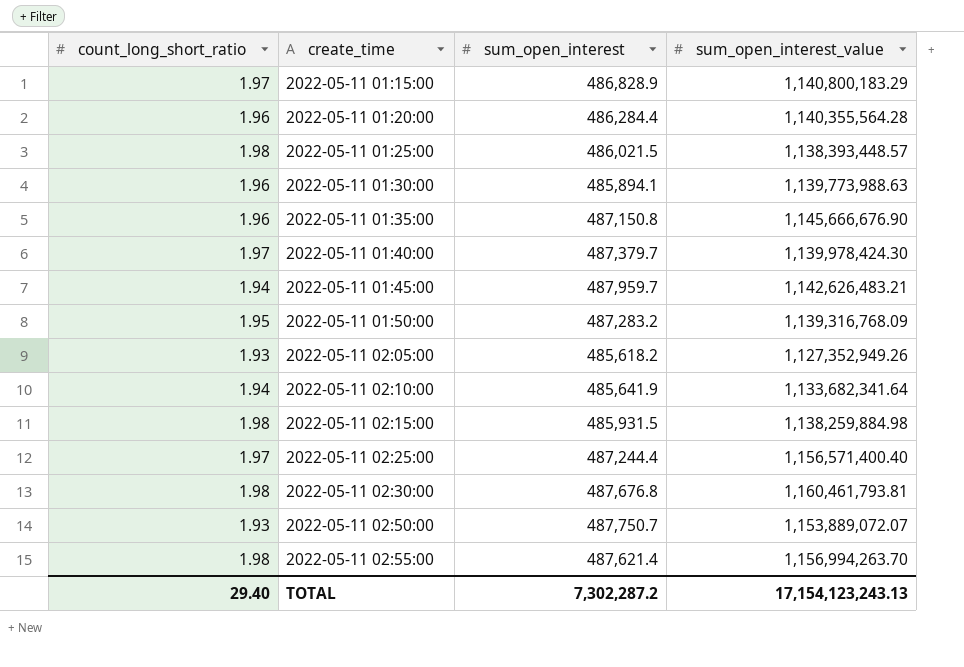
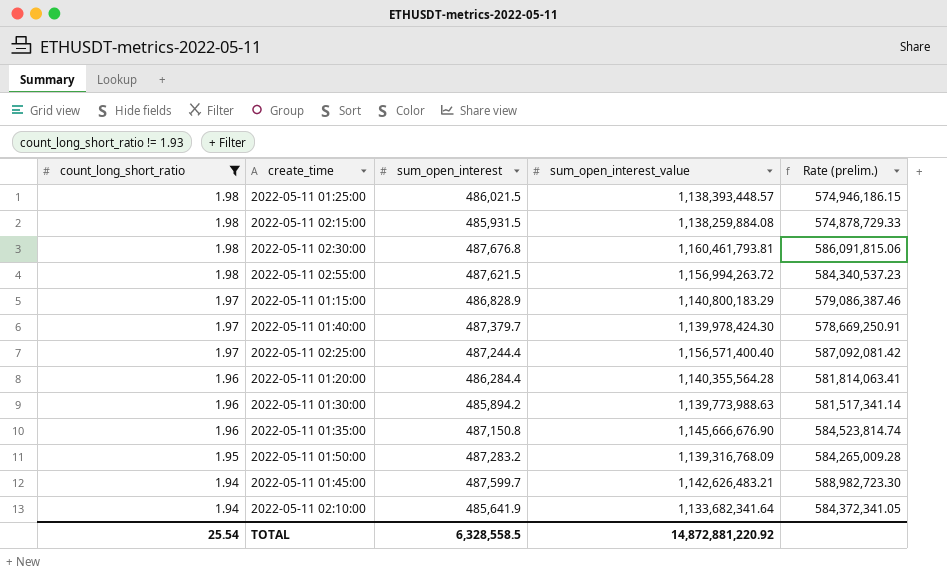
filter: none -> count_long_short_ratio != 1.93
row order: create_time ascending -> count_long_short_ratio descending
column Rate (prelim.) | formula: none -> [sum_open_interest_value] / [count_long_short_ratio]
2022-05-11 02:15:00 | sum_open_interest_value: 1,138,259,884.98 -> 1,138,259,884.08
2022-05-11 02:55:00 | sum_open_interest: 487,621.4 -> 487,621.5
2022-05-11 02:55:00 | sum_open_interest_value: 1,156,994,263.70 -> 1,156,994,263.72
2022-05-11 01:30:00 | sum_open_interest: 485,894.1 -> 485,894.2
2022-05-11 01:45:00 | sum_open_interest: 487,959.7 -> 487,599.7
TOTAL | count_long_short_ratio: 29.40 -> 25.54
TOTAL | sum_open_interest: 7,302,287.2 -> 6,328,558.5
TOTAL | sum_open_interest_value: 17,154,123,243.13 -> 14,872,881,220.92

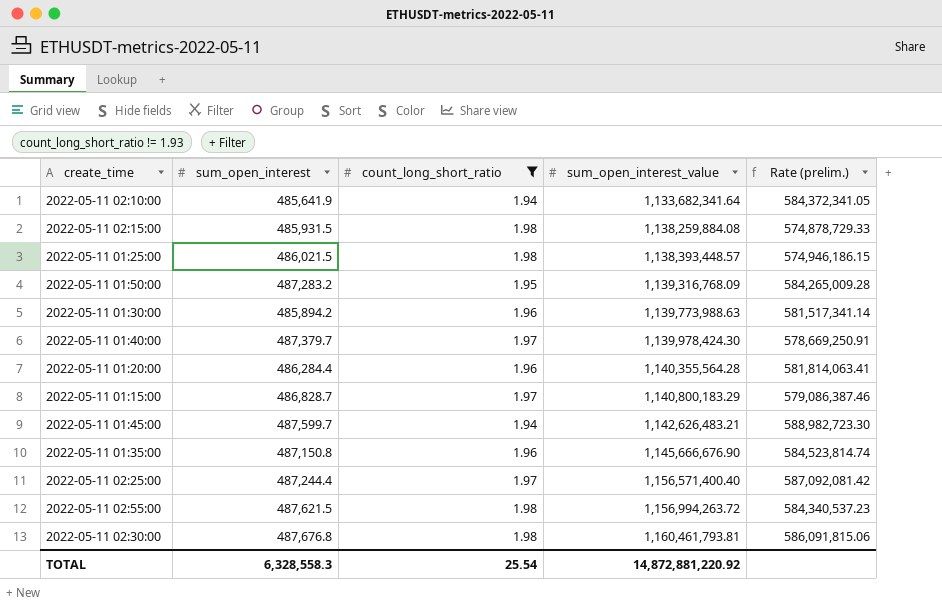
row order: count_long_short_ratio descending -> sum_open_interest_value ascending
column count_long_short_ratio | position: 1 -> 3
2022-05-11 01:15:00 | sum_open_interest: 486,828.9 -> 486,828.7
TOTAL | sum_open_interest: 6,328,558.5 -> 6,328,558.3

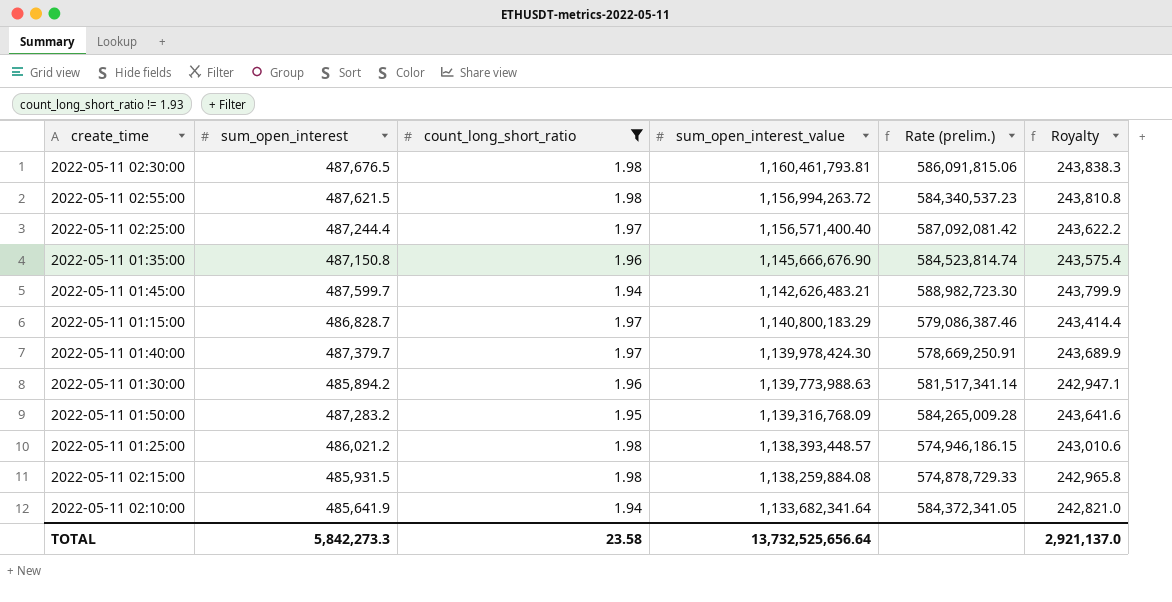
row order: sum_open_interest_value ascending -> sum_open_interest_value descending
column Royalty | formula: none -> [sum_open_interest] * 0.5
row 2022-05-11 01:20:00: 486,284.4 | 1.96 | 1,140,355,564.28 | 581,814,063.41 -> none
2022-05-11 02:30:00 | sum_open_interest: 487,676.8 -> 487,676.5
2022-05-11 01:25:00 | sum_open_interest: 486,021.5 -> 486,021.2
TOTAL | sum_open_interest: 6,328,558.3 -> 5,842,273.3
TOTAL | count_long_short_ratio: 25.54 -> 23.58
TOTAL | sum_open_interest_value: 14,872,881,220.92 -> 13,732,525,656.64

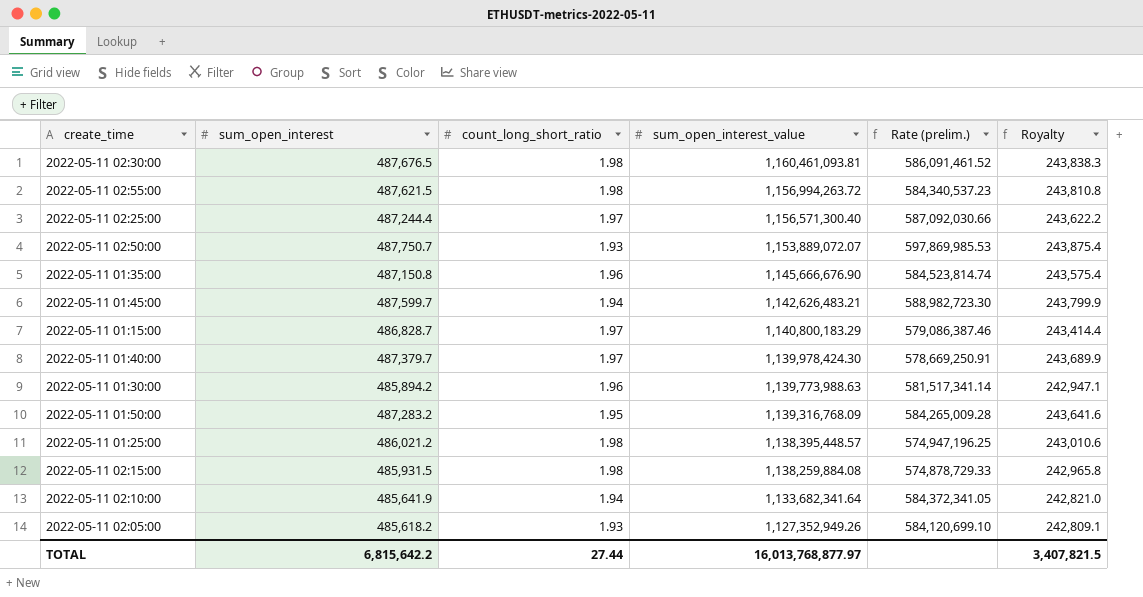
filter: count_long_short_ratio != 1.93 -> none
2022-05-11 02:30:00 | sum_open_interest_value: 1,160,461,793.81 -> 1,160,461,093.81
2022-05-11 02:30:00 | Rate (prelim.): 586,091,815.06 -> 586,091,461.52
2022-05-11 02:25:00 | sum_open_interest_value: 1,156,571,400.40 -> 1,156,571,300.40
2022-05-11 02:25:00 | Rate (prelim.): 587,092,081.42 -> 587,092,030.66
2022-05-11 01:25:00 | sum_open_interest_value: 1,138,393,448.57 -> 1,138,395,448.57
2022-05-11 01:25:00 | Rate (prelim.): 574,946,186.15 -> 574,947,196.25
TOTAL | sum_open_interest: 5,842,273.3 -> 6,815,642.2
TOTAL | count_long_short_ratio: 23.58 -> 27.44
TOTAL | sum_open_interest_value: 13,732,525,656.64 -> 16,013,768,877.97
TOTAL | Royalty: 2,921,137.0 -> 3,407,821.5

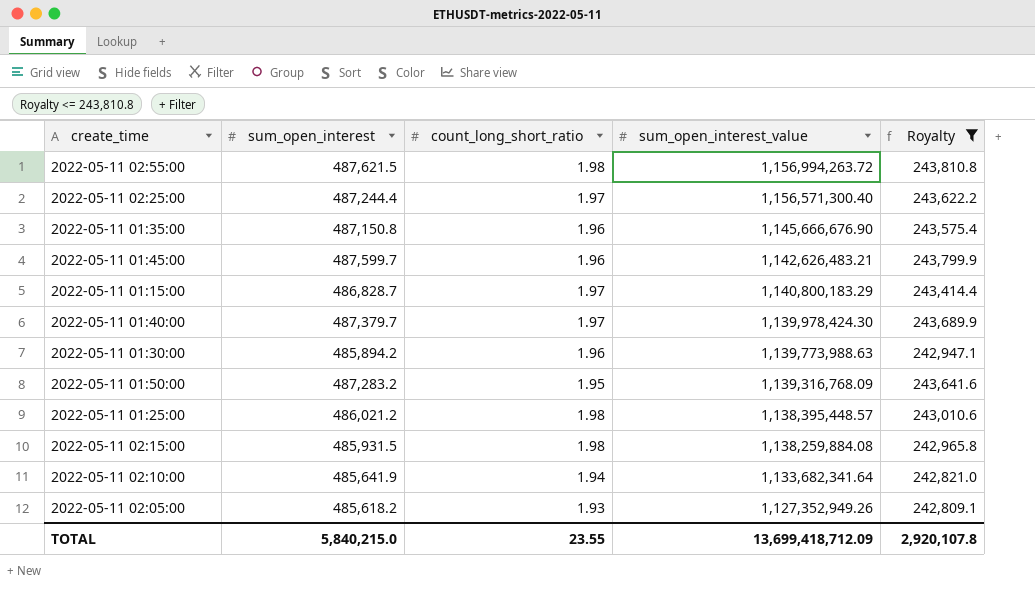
filter: none -> Royalty <= 243,810.8
column Rate (prelim.) | formula: [sum_open_interest_value] / [count_long_short_ratio] -> none
2022-05-11 01:45:00 | count_long_short_ratio: 1.94 -> 1.96
TOTAL | sum_open_interest: 6,815,642.2 -> 5,840,215.0
TOTAL | count_long_short_ratio: 27.44 -> 23.55
TOTAL | sum_open_interest_value: 16,013,768,877.97 -> 13,699,418,712.09
TOTAL | Royalty: 3,407,821.5 -> 2,920,107.8

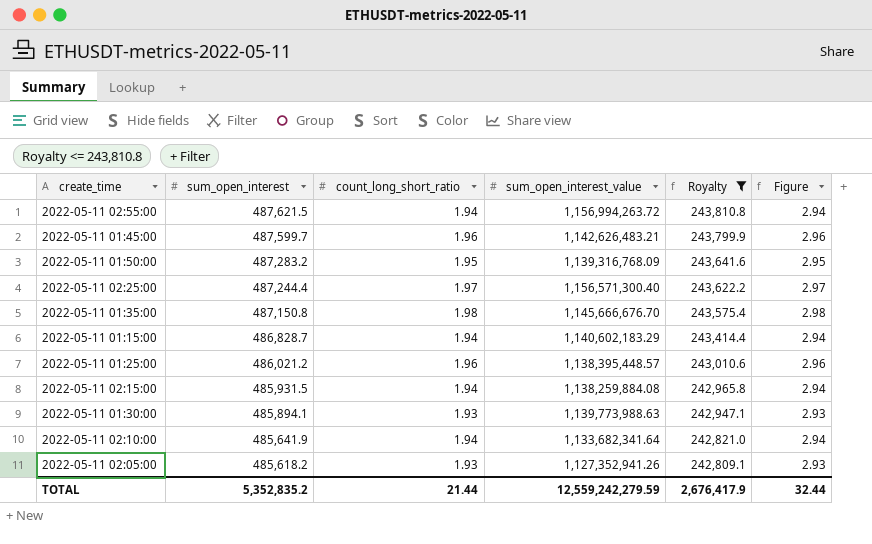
row order: sum_open_interest_value descending -> sum_open_interest descending
column Figure | formula: none -> [count_long_short_ratio] + 1
row 2022-05-11 01:40:00: 487,379.7 | 1.97 | 1,139,978,424.30 | 243,689.9 -> none
2022-05-11 02:55:00 | count_long_short_ratio: 1.98 -> 1.94
2022-05-11 01:35:00 | count_long_short_ratio: 1.96 -> 1.98
2022-05-11 01:35:00 | sum_open_interest_value: 1,145,666,676.90 -> 1,145,666,676.70
2022-05-11 01:15:00 | count_long_short_ratio: 1.97 -> 1.94
2022-05-11 01:15:00 | sum_open_interest_value: 1,140,800,183.29 -> 1,140,602,183.29
2022-05-11 01:25:00 | count_long_short_ratio: 1.98 -> 1.96
2022-05-11 02:15:00 | count_long_short_ratio: 1.98 -> 1.94
2022-05-11 01:30:00 | sum_open_interest: 485,894.2 -> 485,894.1
2022-05-11 01:30:00 | count_long_short_ratio: 1.96 -> 1.93
2022-05-11 02:05:00 | sum_open_interest_value: 1,127,352,949.26 -> 1,127,352,941.26
TOTAL | sum_open_interest: 5,840,215.0 -> 5,352,835.2
TOTAL | count_long_short_ratio: 23.55 -> 21.44
TOTAL | sum_open_interest_value: 13,699,418,712.09 -> 12,559,242,279.59
TOTAL | Royalty: 2,920,107.8 -> 2,676,417.9

